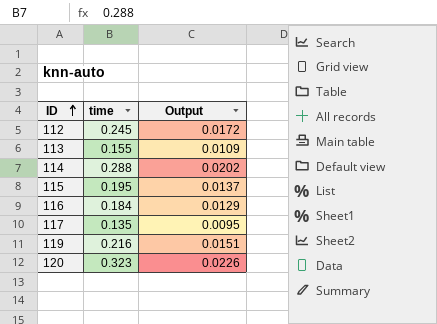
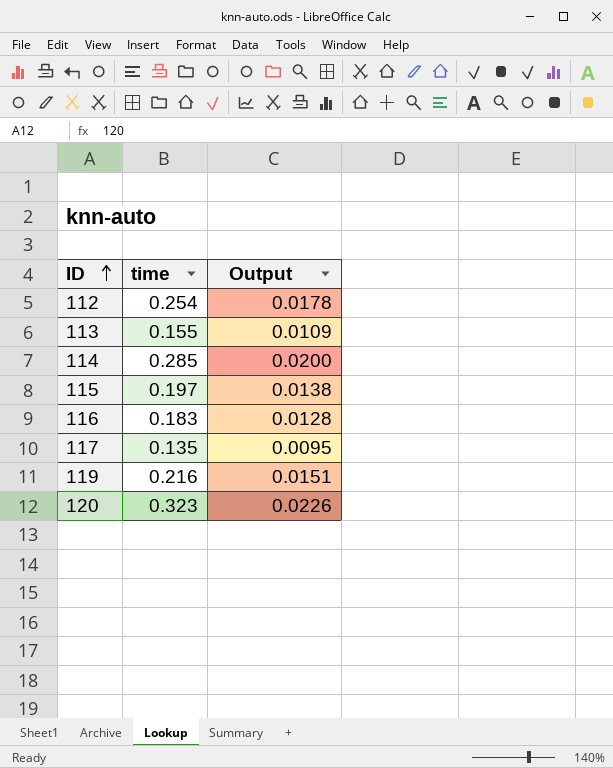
112 | time: 0.245 -> 0.254
112 | Output: 0.0172 -> 0.0178
114 | time: 0.288 -> 0.285
114 | Output: 0.0202 -> 0.0200
115 | time: 0.195 -> 0.197
115 | Output: 0.0137 -> 0.0138
116 | time: 0.184 -> 0.183
116 | Output: 0.0129 -> 0.0128

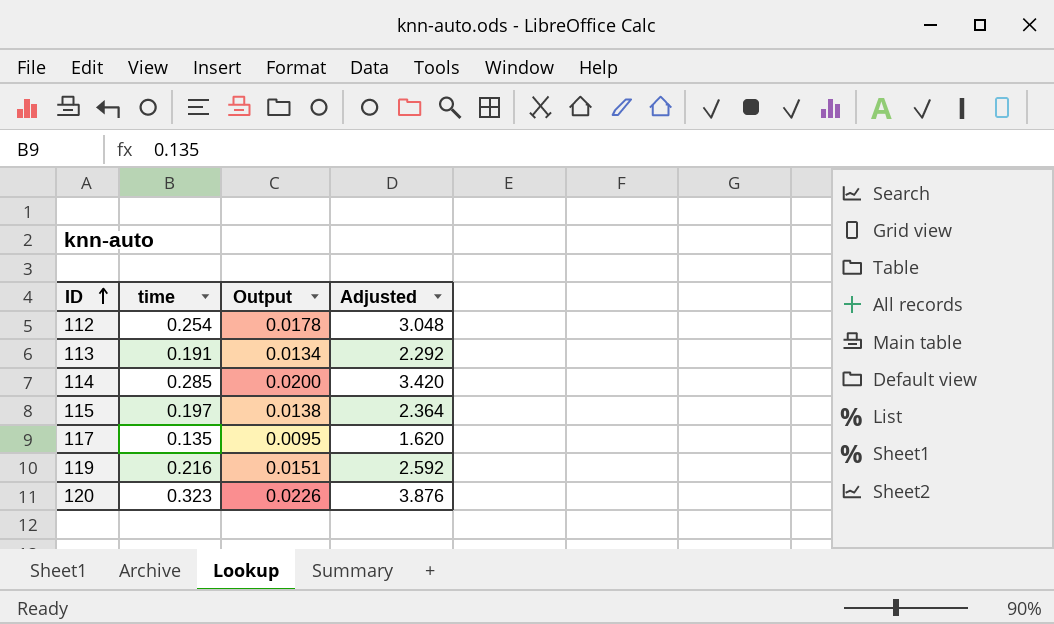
column Adjusted | formula: none -> [time] * 12
row 116: 0.183 | 0.0128 -> none
113 | time: 0.155 -> 0.191
113 | Output: 0.0109 -> 0.0134

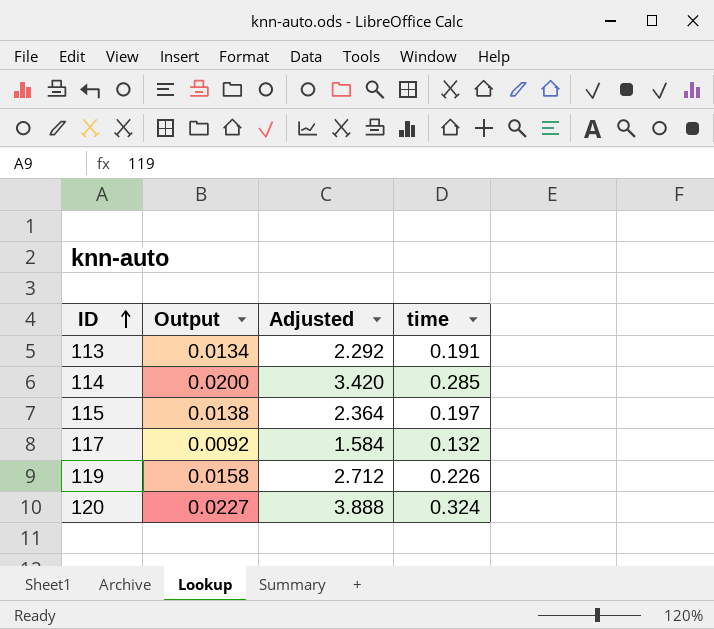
column time | position: 2 -> 4
row 112: 0.254 | 0.0178 | 3.048 -> none
117 | Output: 0.0095 -> 0.0092
117 | Adjusted: 1.620 -> 1.584
117 | time: 0.135 -> 0.132
119 | Output: 0.0151 -> 0.0158
119 | Adjusted: 2.592 -> 2.712
119 | time: 0.216 -> 0.226
120 | Output: 0.0226 -> 0.0227
120 | Adjusted: 3.876 -> 3.888
120 | time: 0.323 -> 0.324

